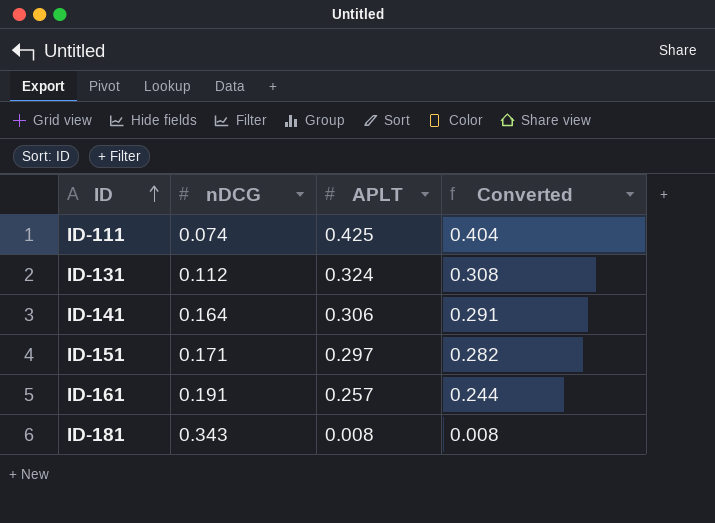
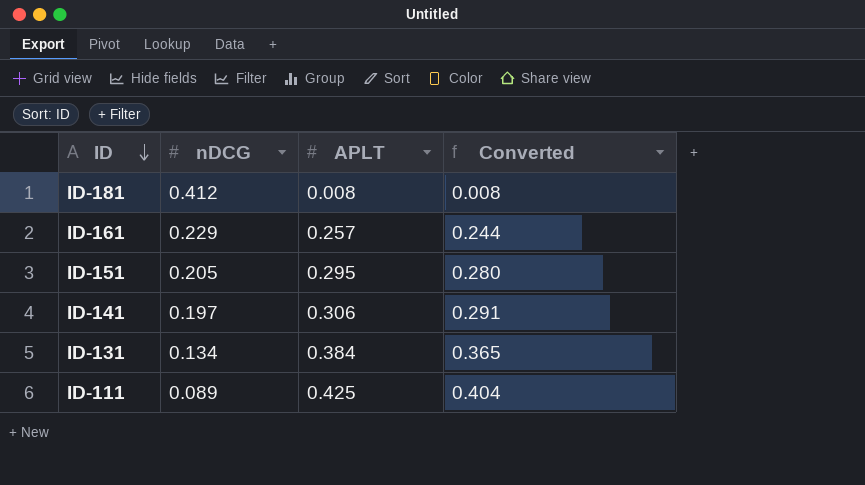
row order: ID ascending -> ID descending
ID-181 | nDCG: 0.343 -> 0.412
ID-161 | nDCG: 0.191 -> 0.229
ID-151 | nDCG: 0.171 -> 0.205
ID-151 | APLT: 0.297 -> 0.295
ID-151 | Converted: 0.282 -> 0.280
ID-141 | nDCG: 0.164 -> 0.197
ID-131 | nDCG: 0.112 -> 0.134
ID-131 | APLT: 0.324 -> 0.384
ID-131 | Converted: 0.308 -> 0.365
ID-111 | nDCG: 0.074 -> 0.089

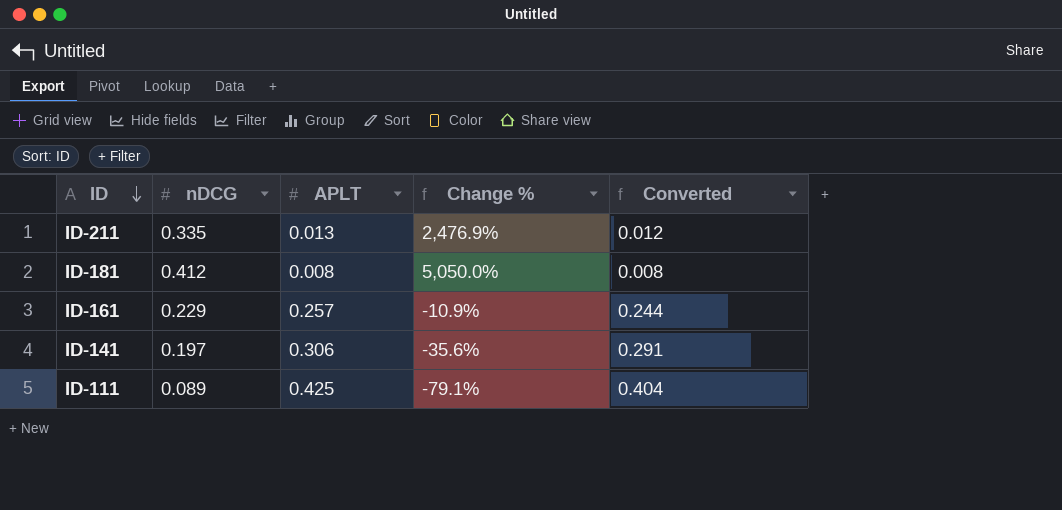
column Change % | formula: none -> ([nDCG] - [APLT]) / [APLT]
row ID-151: 0.205 | 0.295 | 0.280 -> none
row ID-131: 0.134 | 0.384 | 0.365 -> none
row ID-211: none -> 0.335 | 0.013 | 2,476.9% | 0.012

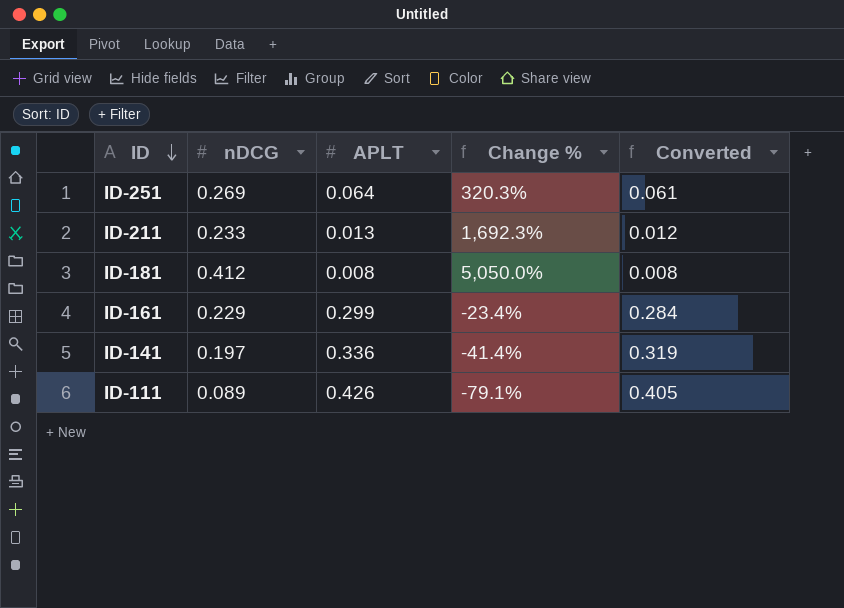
row ID-251: none -> 0.269 | 0.064 | 320.3% | 0.061
ID-211 | nDCG: 0.335 -> 0.233
ID-211 | Change %: 2,476.9% -> 1,692.3%
ID-161 | APLT: 0.257 -> 0.299
ID-161 | Change %: -10.9% -> -23.4%
ID-161 | Converted: 0.244 -> 0.284
ID-141 | APLT: 0.306 -> 0.336
ID-141 | Change %: -35.6% -> -41.4%
ID-141 | Converted: 0.291 -> 0.319
ID-111 | APLT: 0.425 -> 0.426
ID-111 | Converted: 0.404 -> 0.405

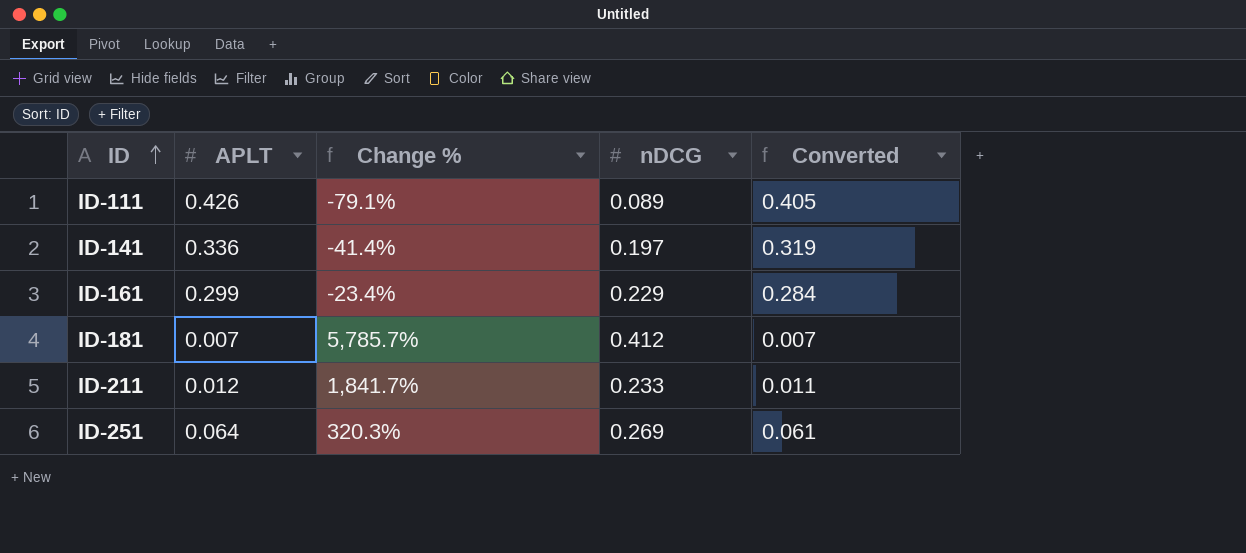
row order: ID descending -> ID ascending
column nDCG | position: 2 -> 4
ID-181 | APLT: 0.008 -> 0.007
ID-181 | Change %: 5,050.0% -> 5,785.7%
ID-181 | Converted: 0.008 -> 0.007
ID-211 | APLT: 0.013 -> 0.012
ID-211 | Change %: 1,692.3% -> 1,841.7%
ID-211 | Converted: 0.012 -> 0.011

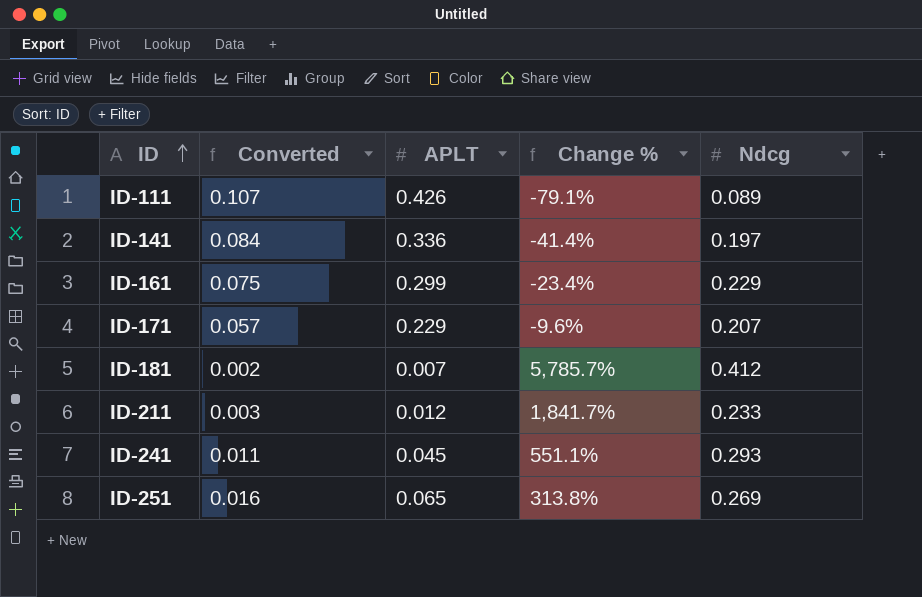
column Converted | formula: [APLT] * 0.95 -> [APLT] * 0.25
column Converted | position: 5 -> 2
column name: nDCG -> Ndcg
row ID-171: none -> 0.057 | 0.229 | -9.6% | 0.207
row ID-241: none -> 0.011 | 0.045 | 551.1% | 0.293
ID-251 | APLT: 0.064 -> 0.065
ID-251 | Change %: 320.3% -> 313.8%

